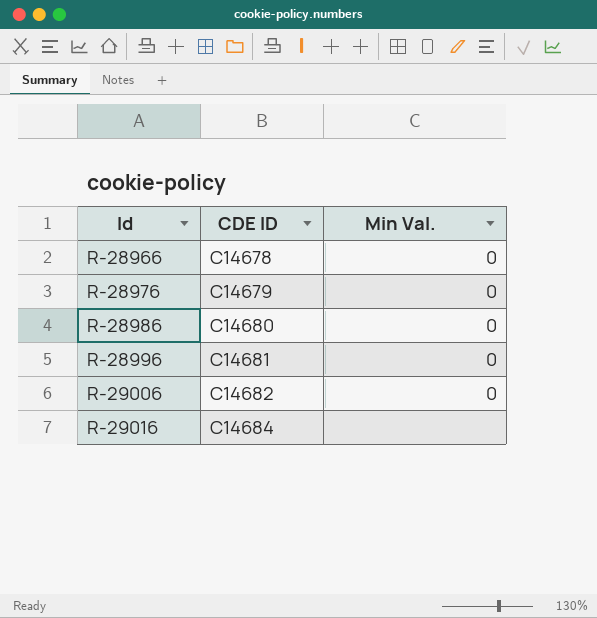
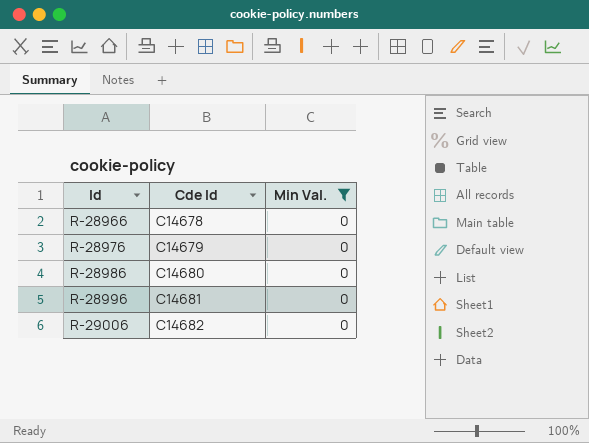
filter: none -> Min Val. = 0
column name: CDE ID -> Cde Id

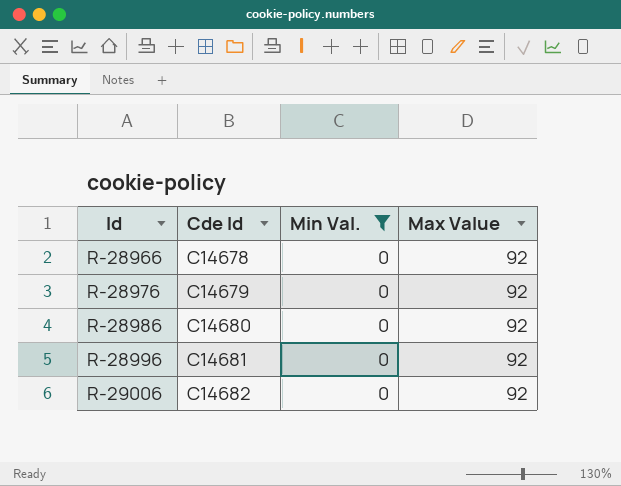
column Max Value | position: none -> 4

